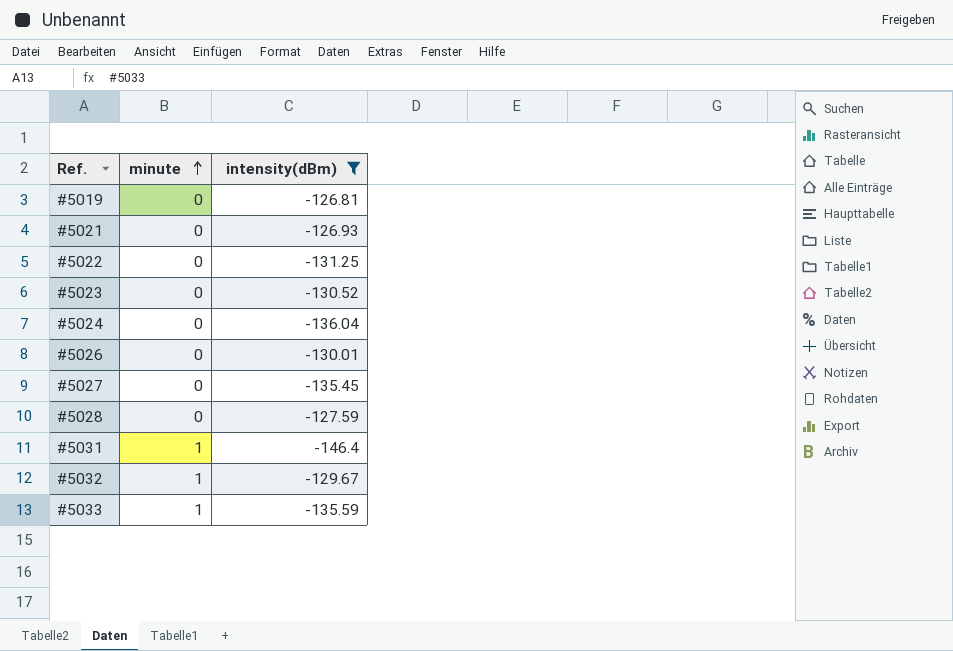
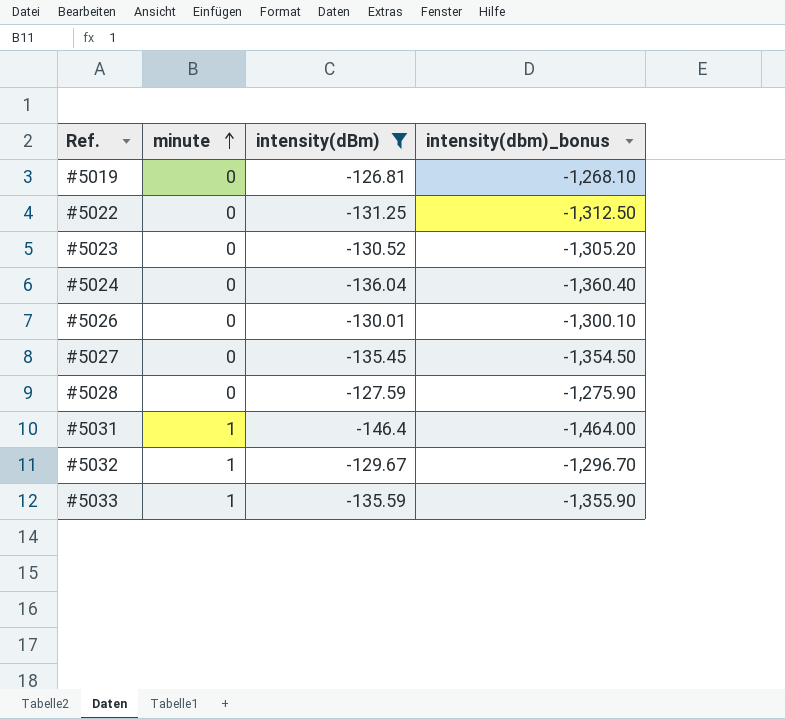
column intensity(dbm)_bonus | formula: none -> [intensity(dBm)] * 10
row #5021: 0 | -126.93 -> none

